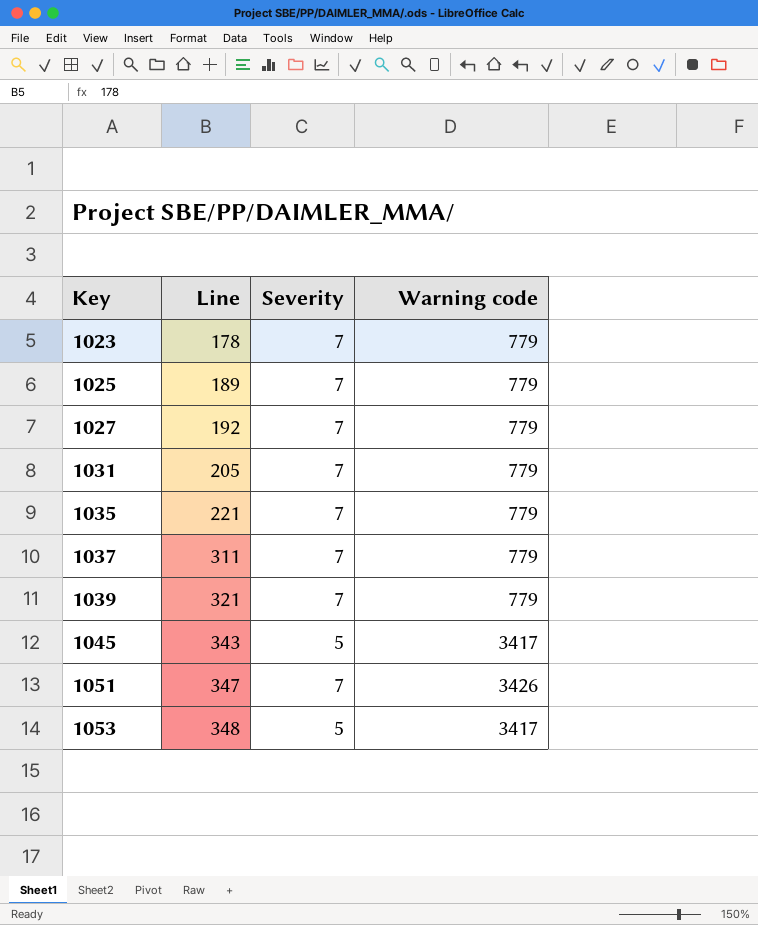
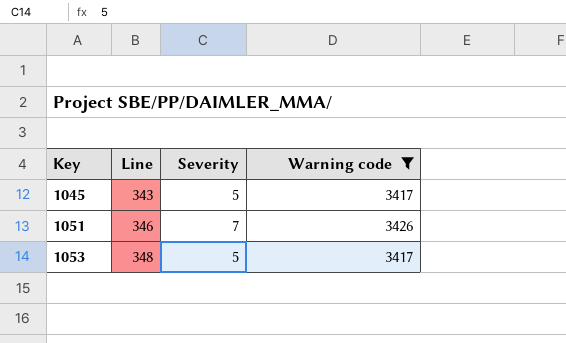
filter: none -> Warning code != 779
1051 | Line: 347 -> 346

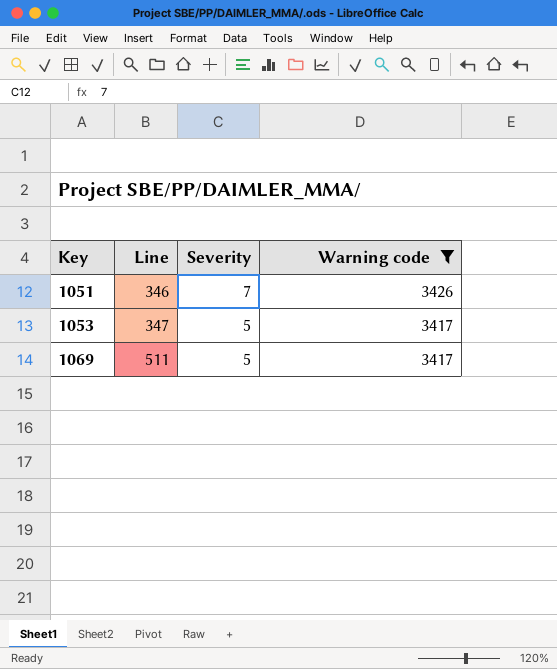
row 1045: 343 | 5 | 3417 -> none
1053 | Line: 348 -> 347
row 1069: none -> 511 | 5 | 3417

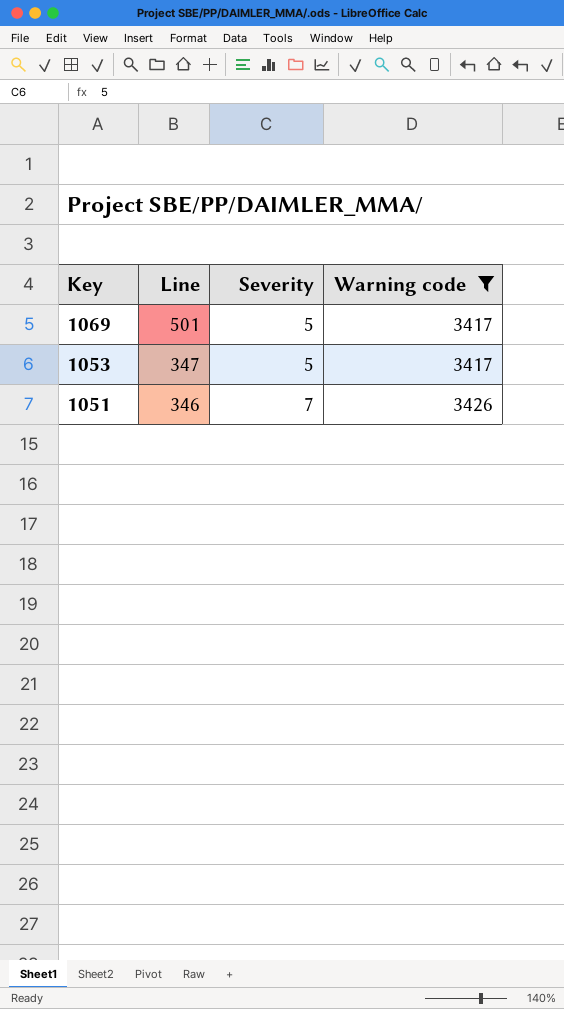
row order: Key ascending -> Key descending
1069 | Line: 511 -> 501

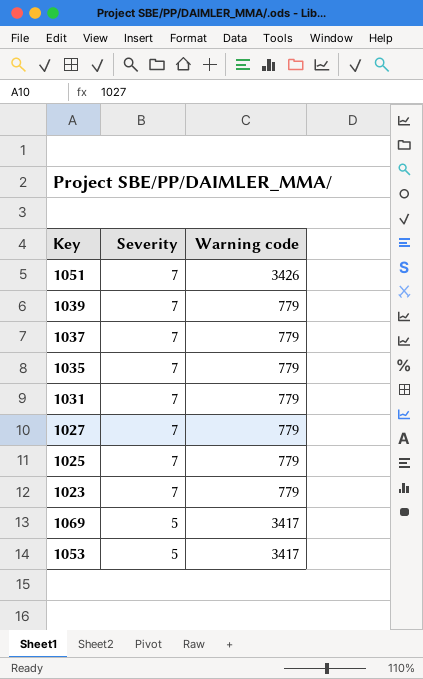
filter: Warning code != 779 -> none
row order: Key descending -> Severity descending
column Line | position: 2 -> none

